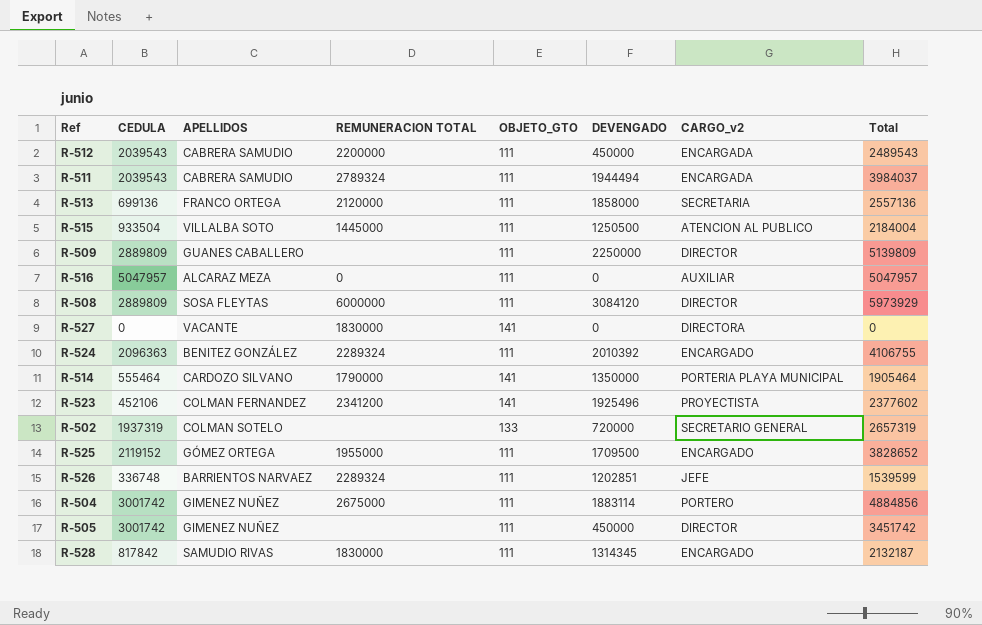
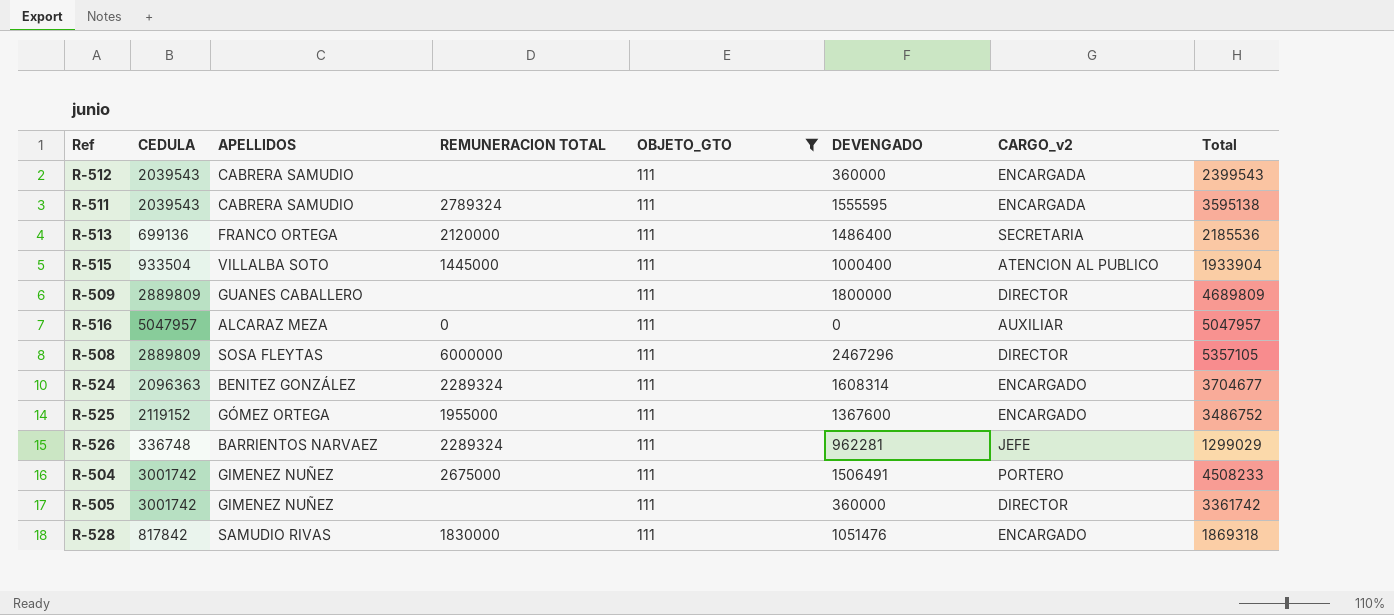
filter: none -> OBJETO_GTO = 111
R-512 | REMUNERACION TOTAL: 2200000 -> none
R-512 | DEVENGADO: 450000 -> 360000
R-512 | Total: 2489543 -> 2399543
R-511 | DEVENGADO: 1944494 -> 1555595
R-511 | Total: 3984037 -> 3595138
R-513 | DEVENGADO: 1858000 -> 1486400
R-513 | Total: 2557136 -> 2185536
R-515 | DEVENGADO: 1250500 -> 1000400
R-515 | Total: 2184004 -> 1933904
R-509 | DEVENGADO: 2250000 -> 1800000
R-509 | Total: 5139809 -> 4689809
R-508 | DEVENGADO: 3084120 -> 2467296
R-508 | Total: 5973929 -> 5357105
R-524 | DEVENGADO: 2010392 -> 1608314
R-524 | Total: 4106755 -> 3704677
R-525 | DEVENGADO: 1709500 -> 1367600
R-525 | Total: 3828652 -> 3486752
R-526 | DEVENGADO: 1202851 -> 962281
R-526 | Total: 1539599 -> 1299029
R-504 | DEVENGADO: 1883114 -> 1506491
R-504 | Total: 4884856 -> 4508233
R-505 | DEVENGADO: 450000 -> 360000
R-505 | Total: 3451742 -> 3361742
R-528 | DEVENGADO: 1314345 -> 1051476
R-528 | Total: 2132187 -> 1869318

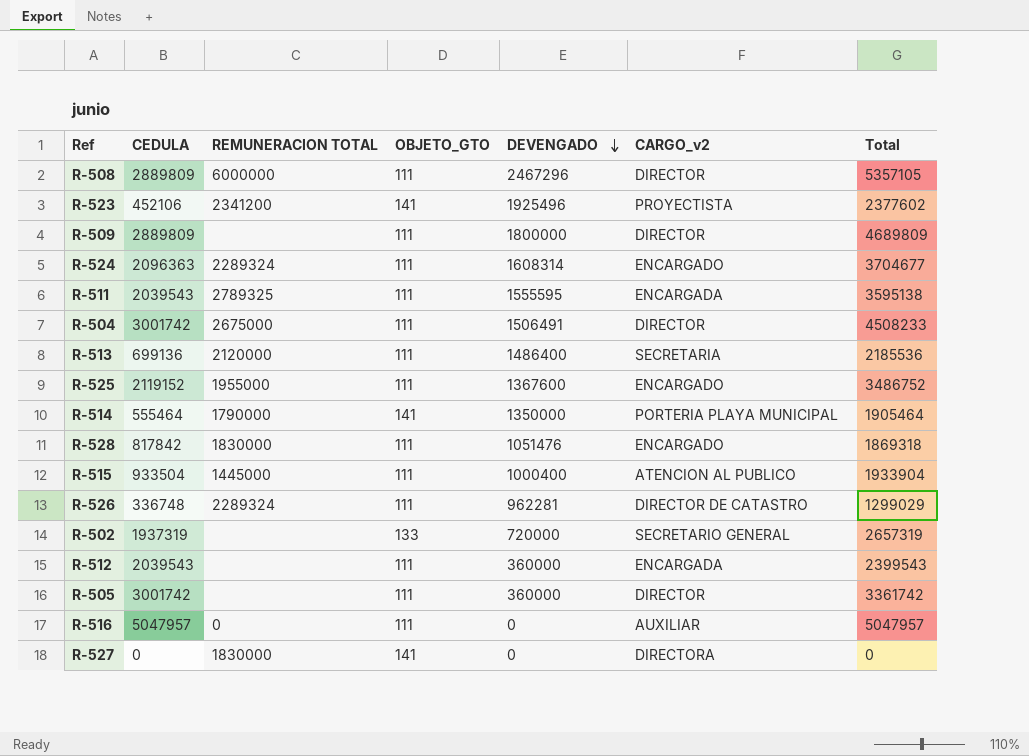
filter: OBJETO_GTO = 111 -> none
row order: none -> DEVENGADO descending
column APELLIDOS | position: 3 -> none
R-511 | REMUNERACION TOTAL: 2789324 -> 2789325
R-504 | CARGO_v2: PORTERO -> DIRECTOR
R-526 | CARGO_v2: JEFE -> DIRECTOR DE CATASTRO

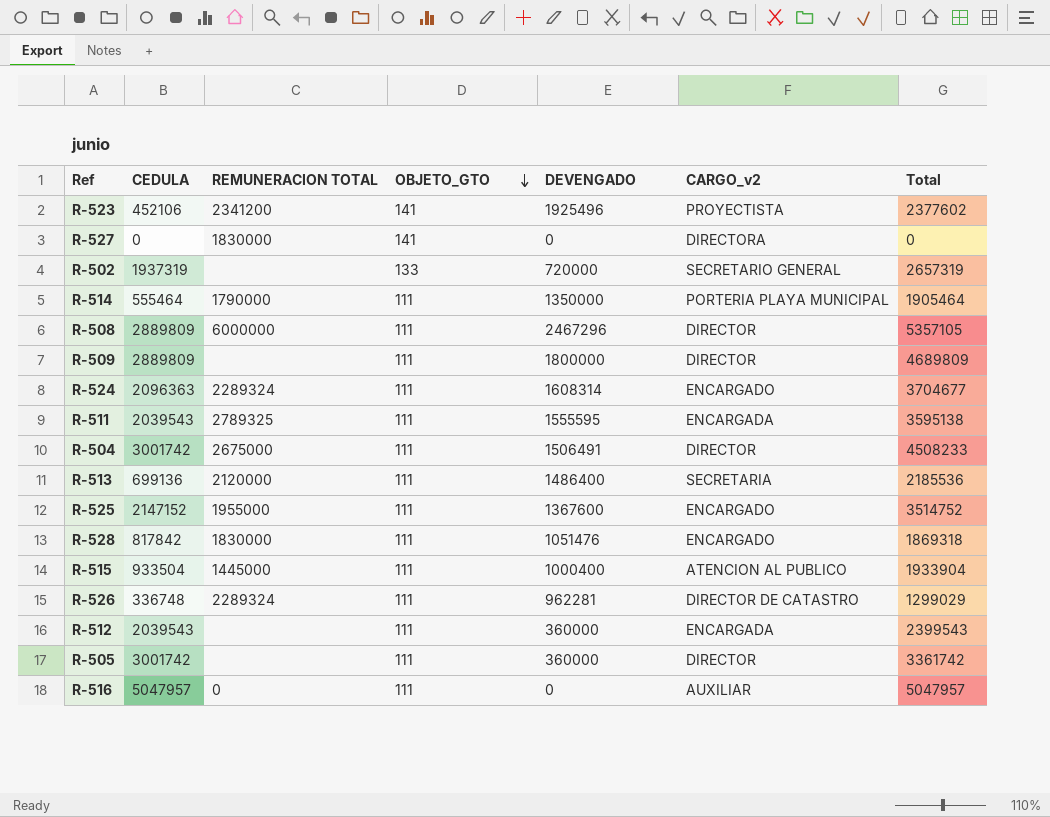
row order: DEVENGADO descending -> OBJETO_GTO descending
R-514 | OBJETO_GTO: 141 -> 111
R-525 | CEDULA: 2119152 -> 2147152
R-525 | Total: 3486752 -> 3514752

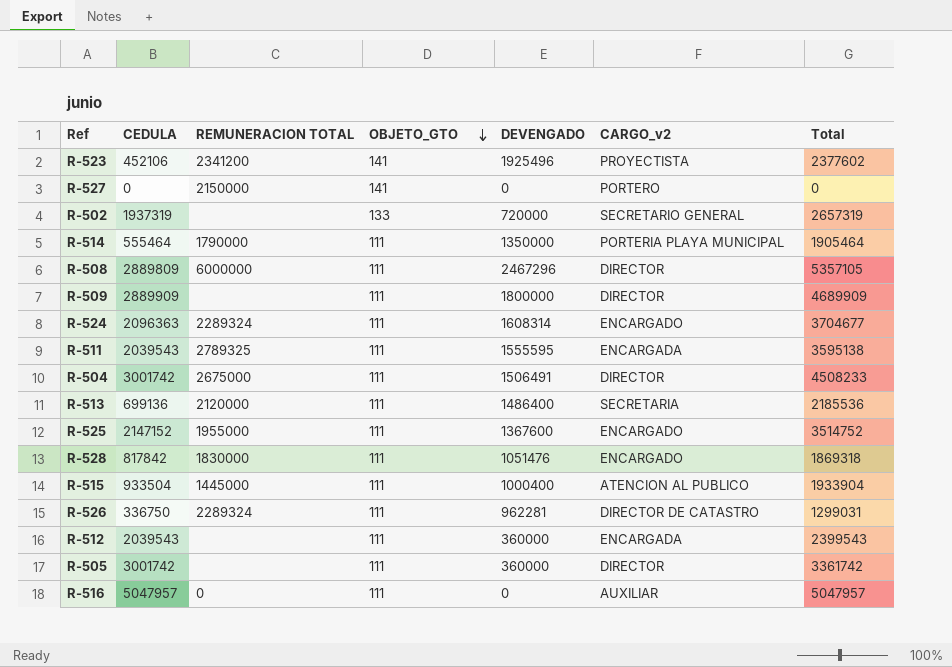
R-527 | REMUNERACION TOTAL: 1830000 -> 2150000
R-527 | CARGO_v2: DIRECTORA -> PORTERO
R-509 | CEDULA: 2889809 -> 2889909
R-509 | Total: 4689809 -> 4689909
R-526 | CEDULA: 336748 -> 336750
R-526 | Total: 1299029 -> 1299031

